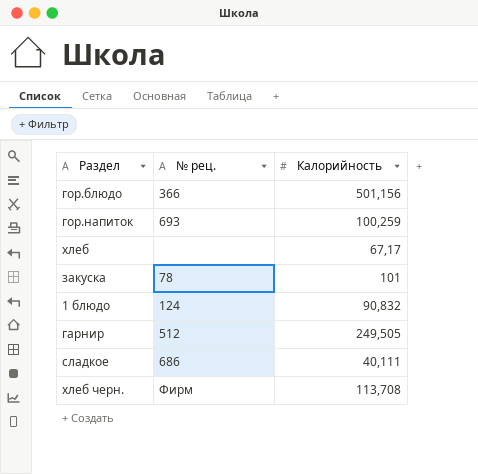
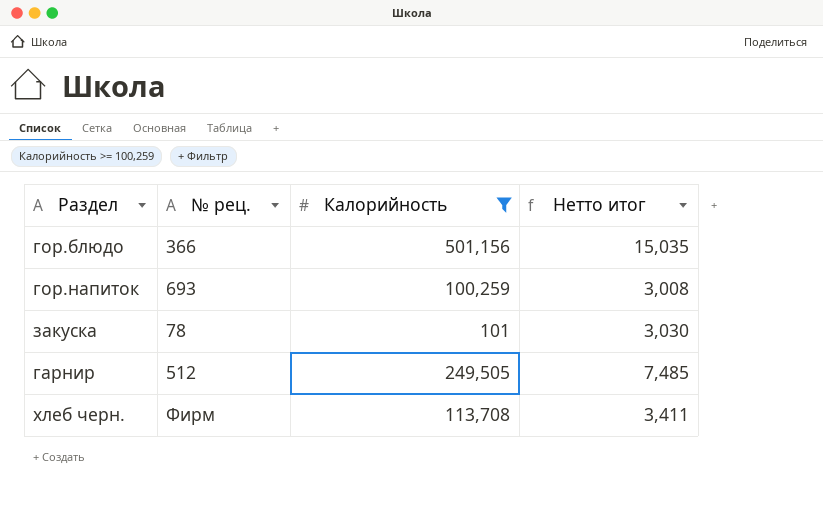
filter: none -> Калорийность >= 100,259
column Нетто итог | formula: none -> [Калорийность] * 0,03

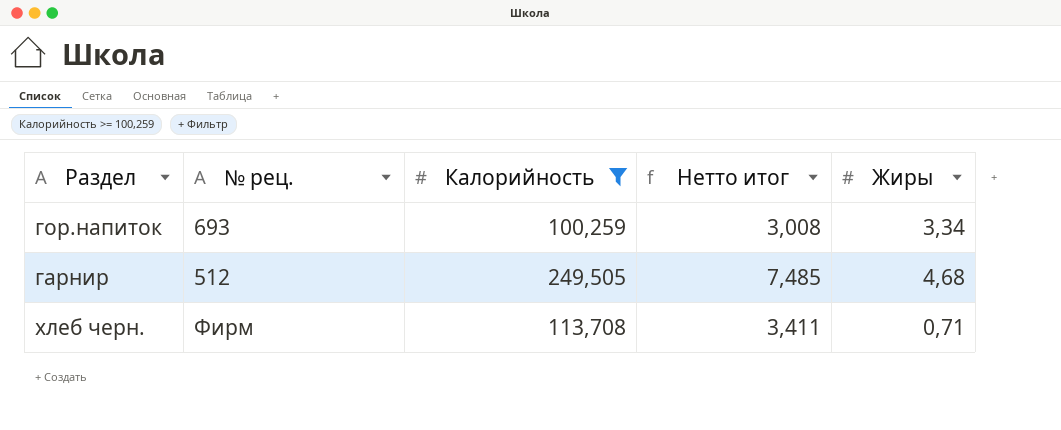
column Жиры | position: none -> 5
row гор.блюдо: 366 | 501,156 | 15,035 -> none
row закуска: 78 | 101 | 3,030 -> none

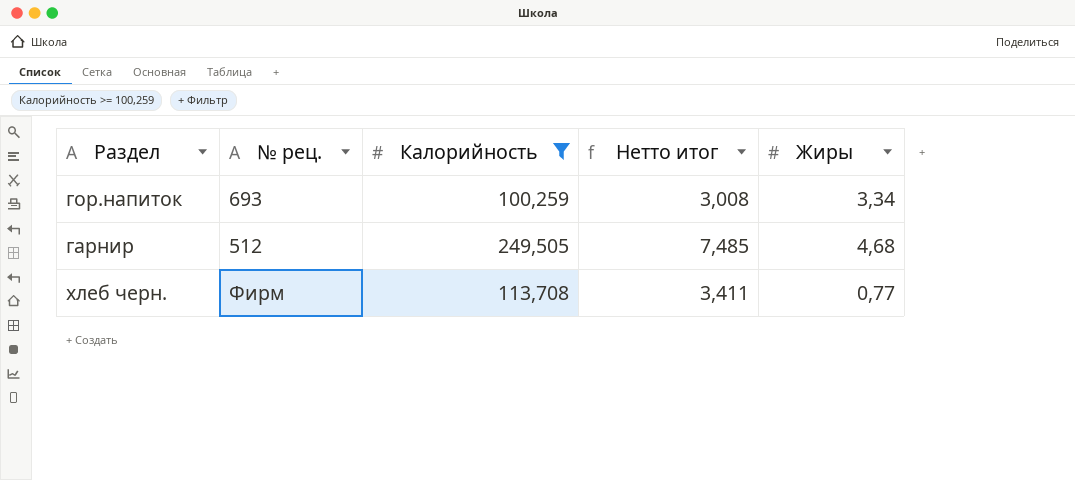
хлеб черн. | Жиры: 0,71 -> 0,77

